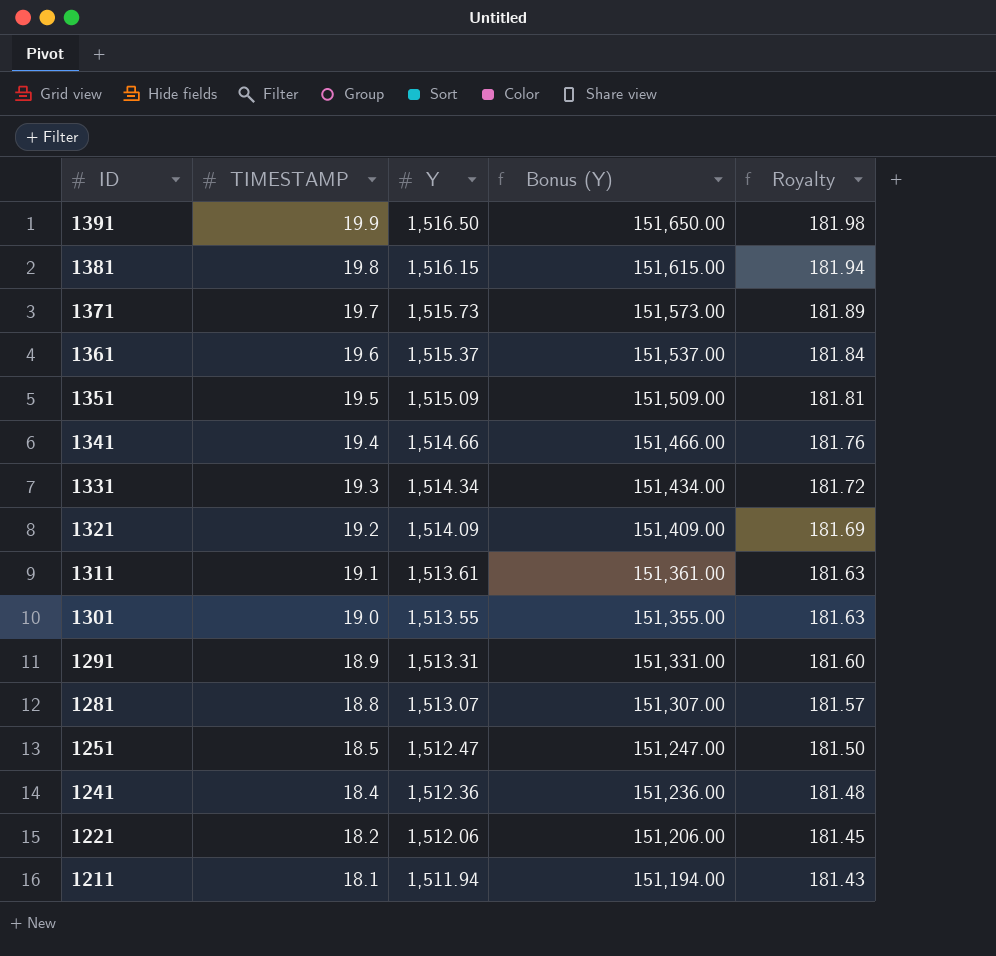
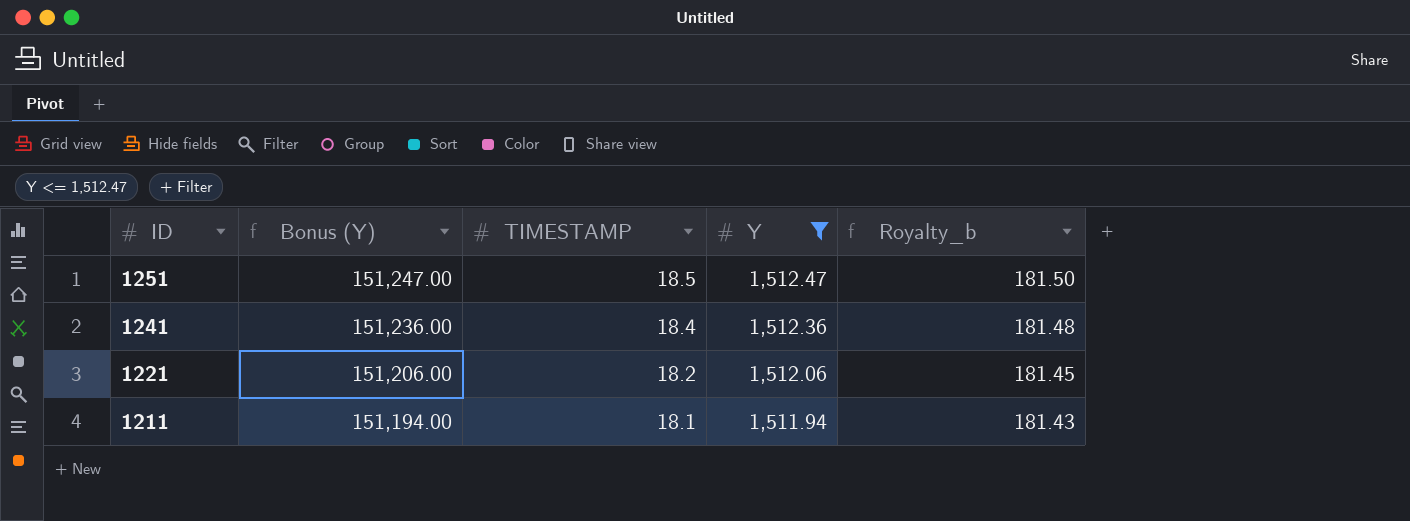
filter: none -> Y <= 1,512.47
column Bonus (Y) | position: 4 -> 2
column name: Royalty -> Royalty_b

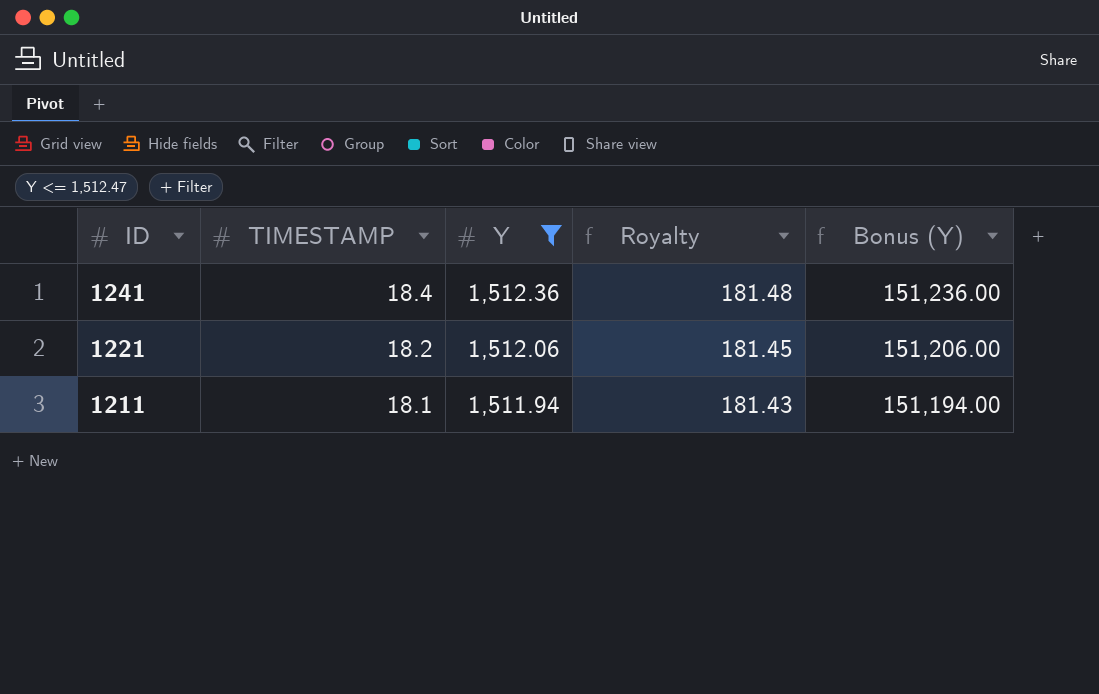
column name: Royalty_b -> Royalty
column Bonus (Y) | position: 2 -> 5
row 1251: 151,247.00 | 18.5 | 1,512.47 | 181.50 -> none

